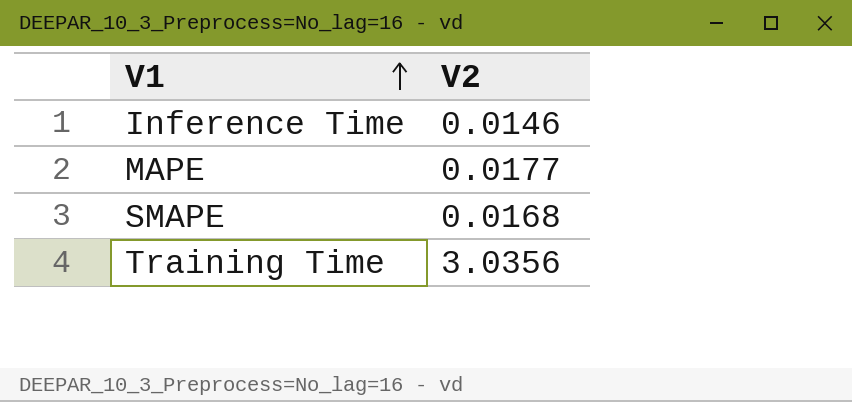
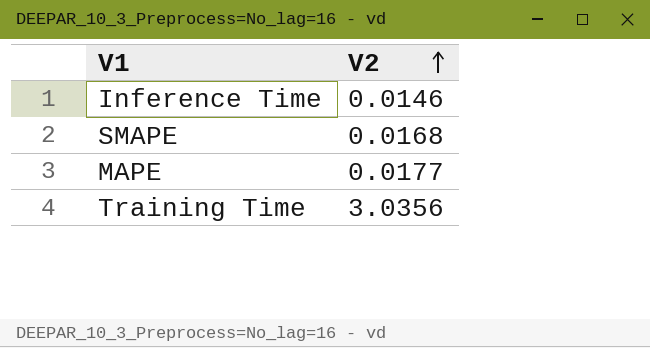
row order: V1 ascending -> V2 ascending

